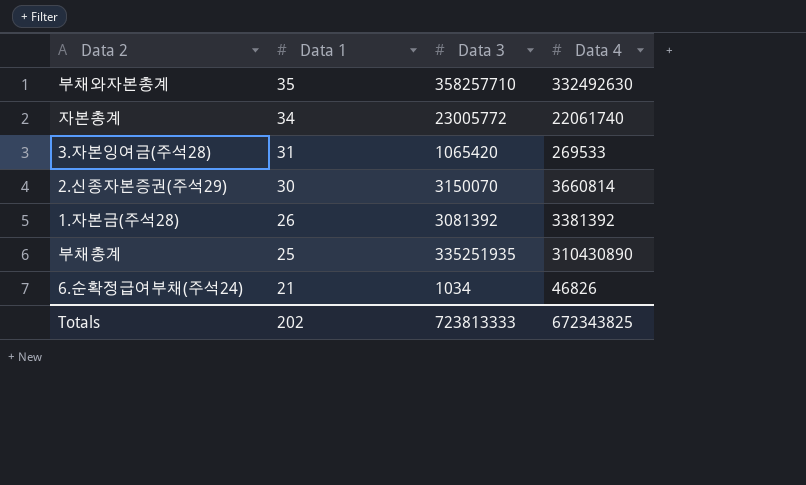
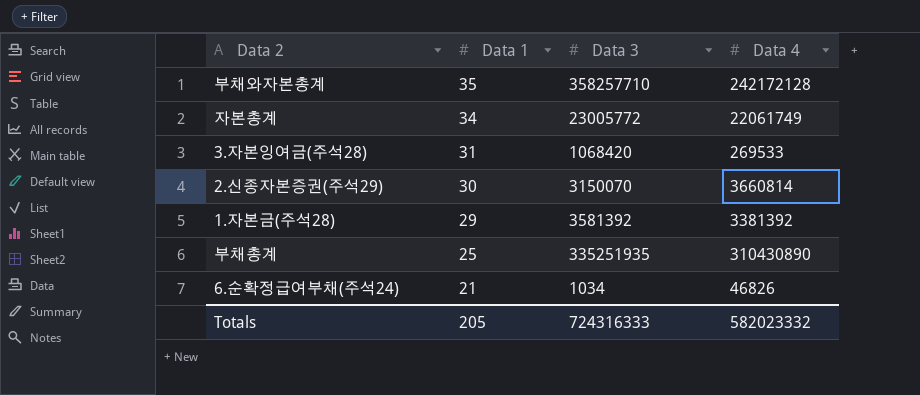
부채와자본총계 | Data 4: 332492630 -> 242172128
자본총계 | Data 4: 22061740 -> 22061749
3.자본잉여금(주석28) | Data 3: 1065420 -> 1068420
1.자본금(주석28) | Data 1: 26 -> 29
1.자본금(주석28) | Data 3: 3081392 -> 3581392
Totals | Data 1: 202 -> 205
Totals | Data 3: 723813333 -> 724316333
Totals | Data 4: 672343825 -> 582023332

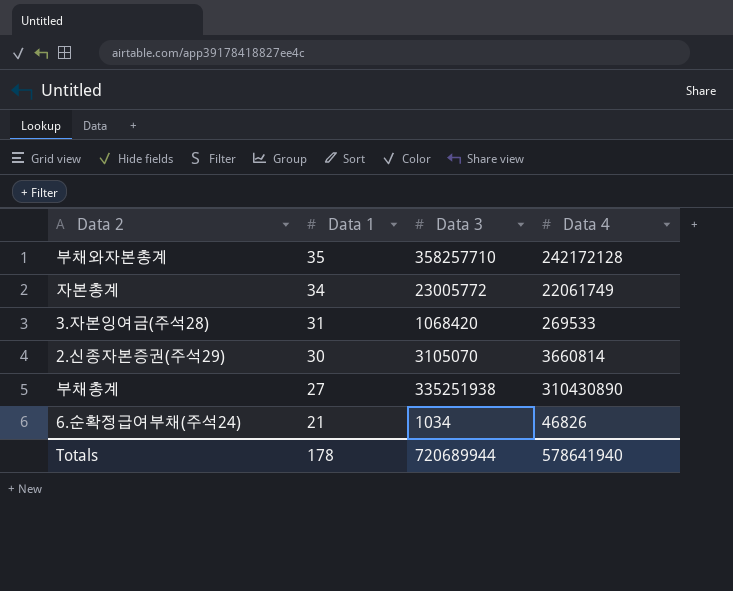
row 1.자본금(주석28): 29 | 3581392 | 3381392 -> none
2.신종자본증권(주석29) | Data 3: 3150070 -> 3105070
부채총계 | Data 1: 25 -> 27
부채총계 | Data 3: 335251935 -> 335251938
Totals | Data 1: 205 -> 178
Totals | Data 3: 724316333 -> 720689944
Totals | Data 4: 582023332 -> 578641940

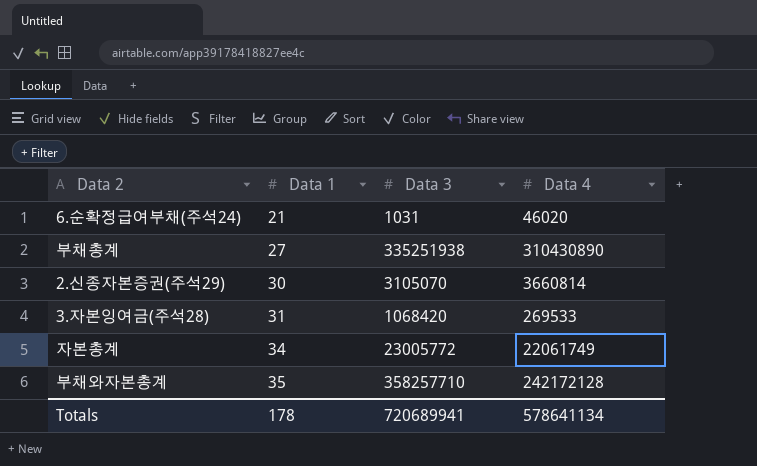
row order: Data 1 descending -> Data 1 ascending
6.순확정급여부채(주석24) | Data 3: 1034 -> 1031
6.순확정급여부채(주석24) | Data 4: 46826 -> 46020
Totals | Data 3: 720689944 -> 720689941
Totals | Data 4: 578641940 -> 578641134

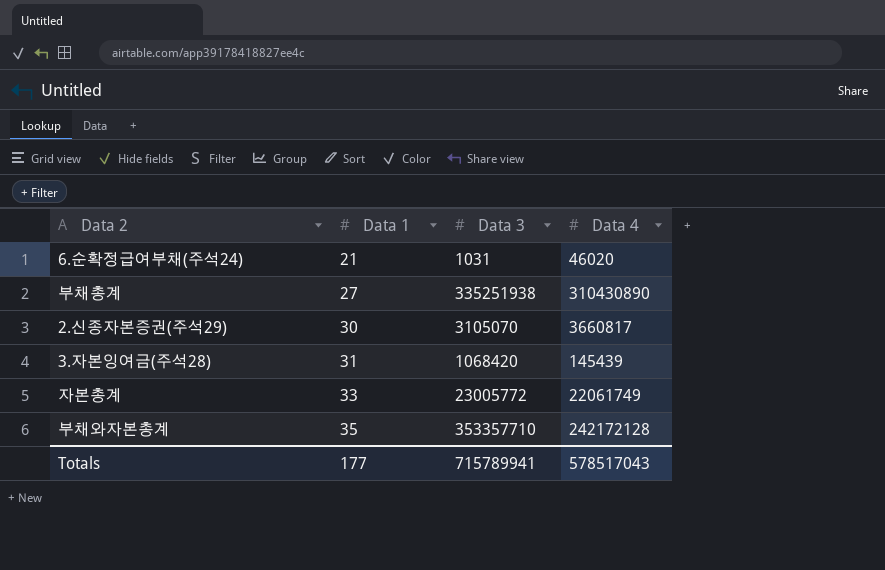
2.신종자본증권(주석29) | Data 4: 3660814 -> 3660817
3.자본잉여금(주석28) | Data 4: 269533 -> 145439
자본총계 | Data 1: 34 -> 33
부채와자본총계 | Data 3: 358257710 -> 353357710
Totals | Data 1: 178 -> 177
Totals | Data 3: 720689941 -> 715789941
Totals | Data 4: 578641134 -> 578517043

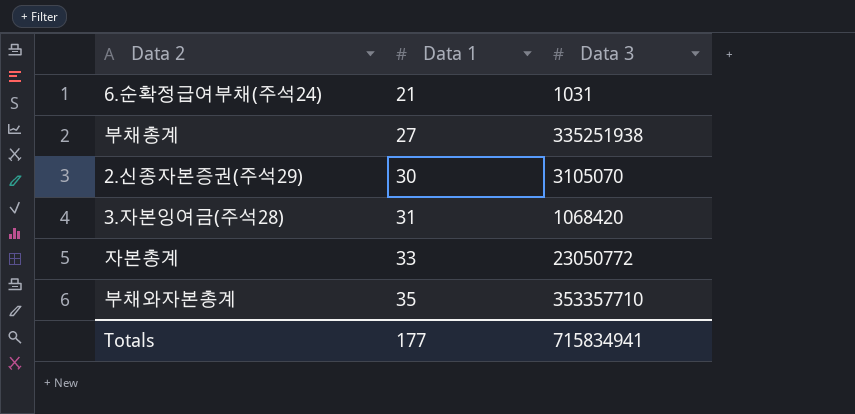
column Data 4 | position: 4 -> none
자본총계 | Data 3: 23005772 -> 23050772
Totals | Data 3: 715789941 -> 715834941

